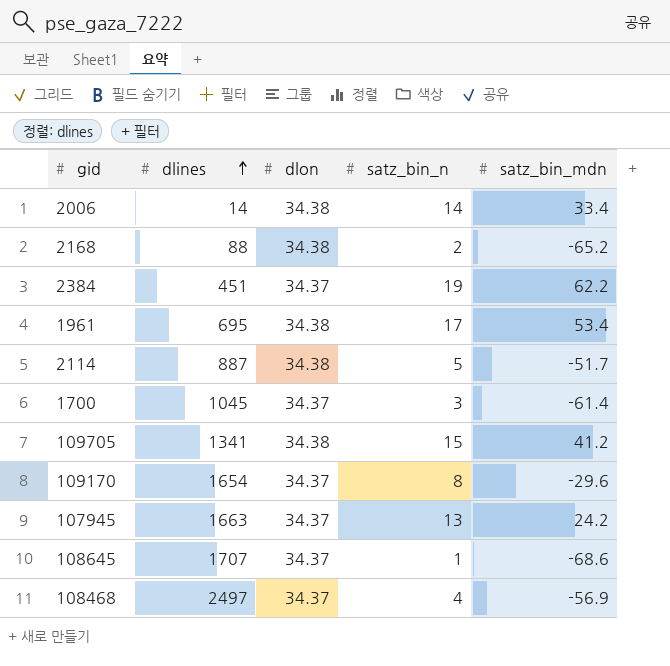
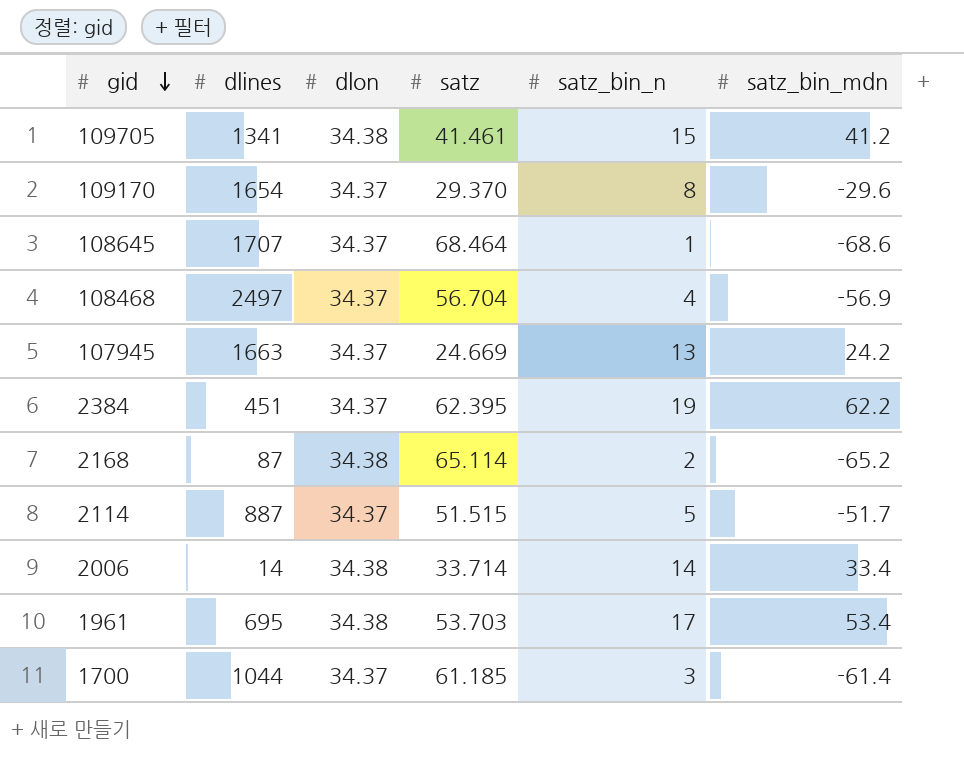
row order: dlines ascending -> gid descending
column satz | position: none -> 4
2168 | dlines: 88 -> 87
2114 | dlon: 34.38 -> 34.37
1700 | dlines: 1045 -> 1044

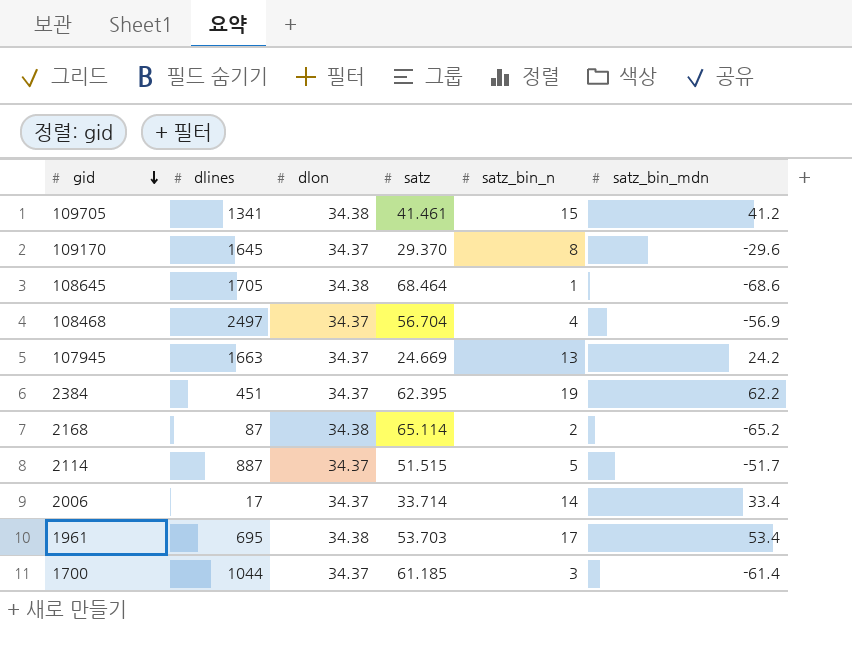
109170 | dlines: 1654 -> 1645
108645 | dlines: 1707 -> 1705
108645 | dlon: 34.37 -> 34.38
2006 | dlines: 14 -> 17
2006 | dlon: 34.38 -> 34.37

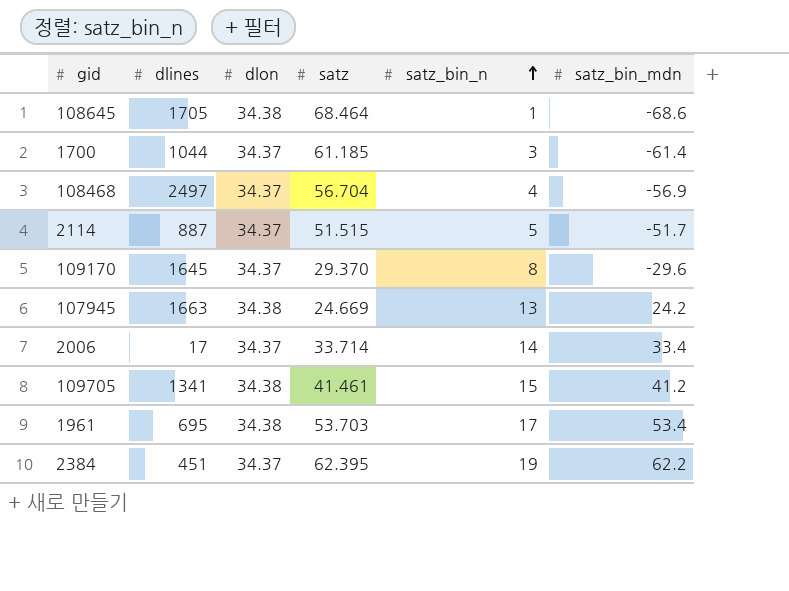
row order: gid descending -> satz_bin_n ascending
row 2168: 87 | 34.38 | 65.114 | 2 | -65.2 -> none
107945 | dlon: 34.37 -> 34.38

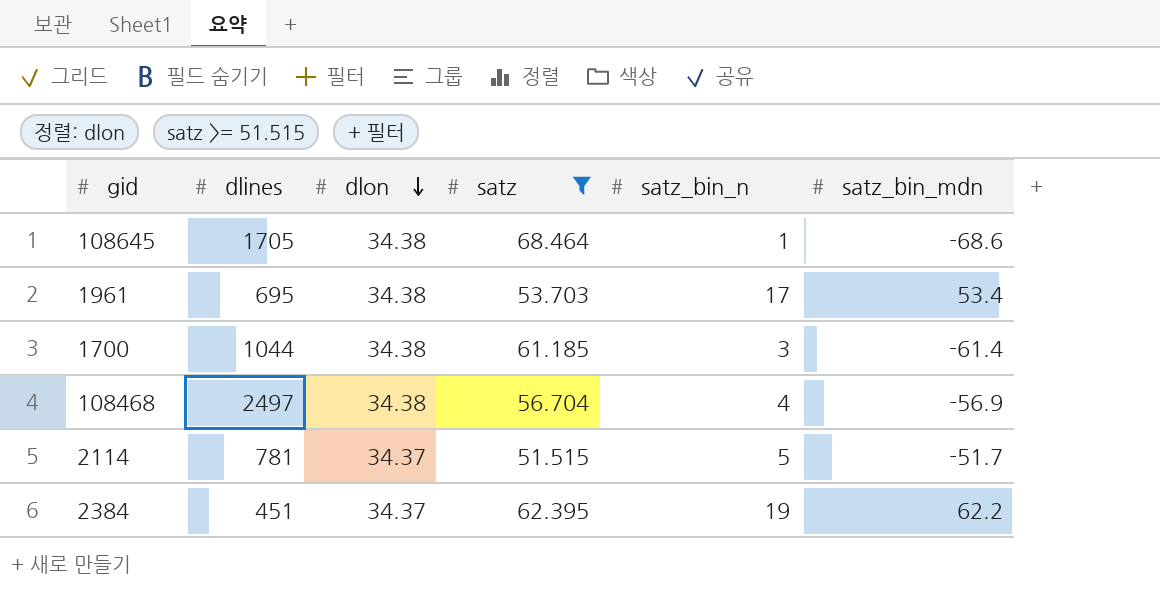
filter: none -> satz >= 51.515
row order: satz_bin_n ascending -> dlon descending
1700 | dlon: 34.37 -> 34.38
108468 | dlon: 34.37 -> 34.38
2114 | dlines: 887 -> 781

